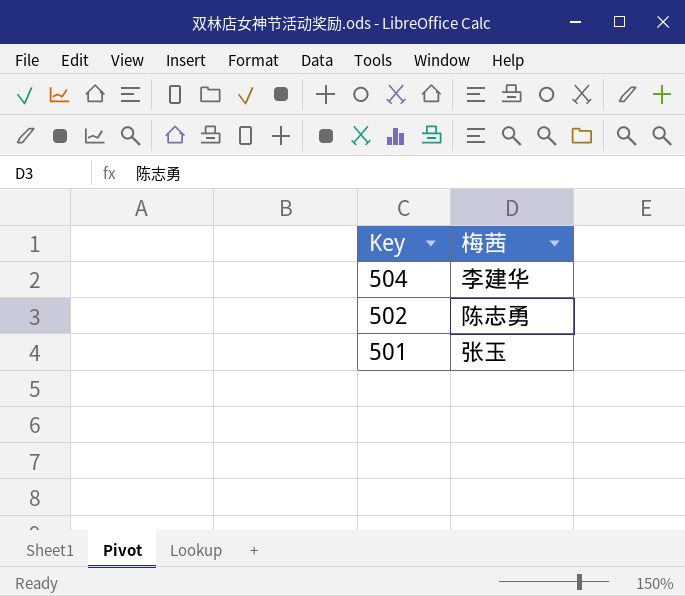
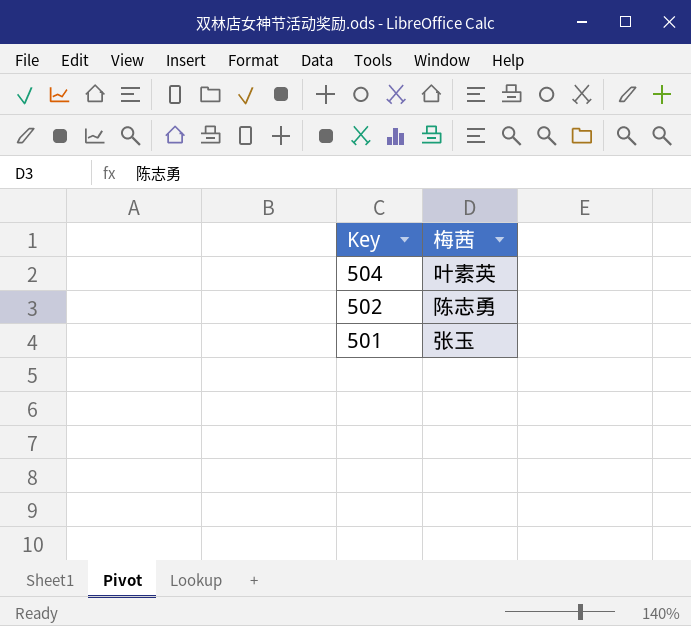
504 | 梅茜: 李建华 -> 叶素英

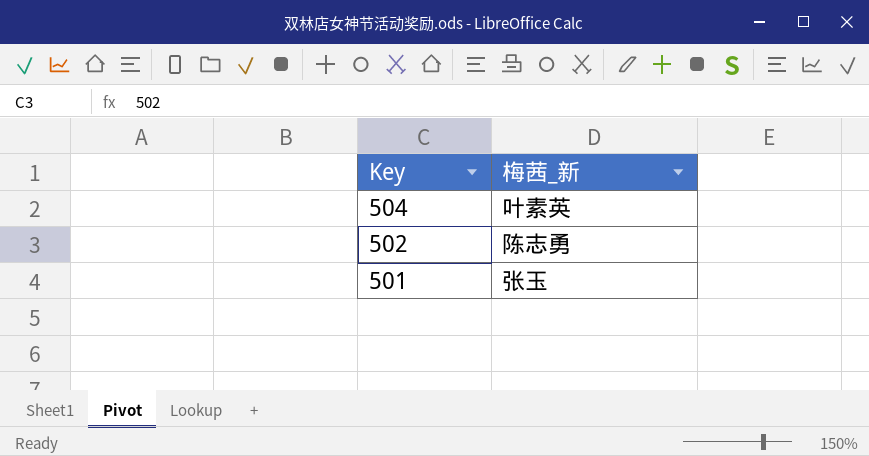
column name: 梅茜 -> 梅茜_新

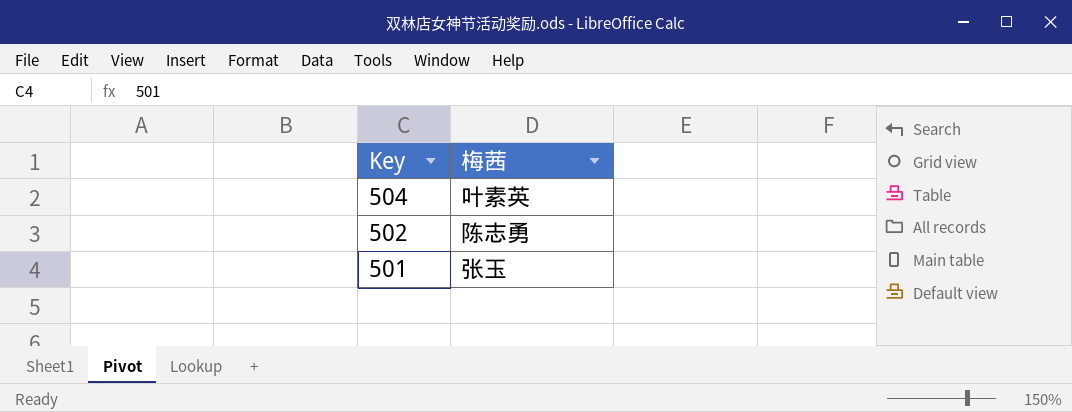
column name: 梅茜_新 -> 梅茜

